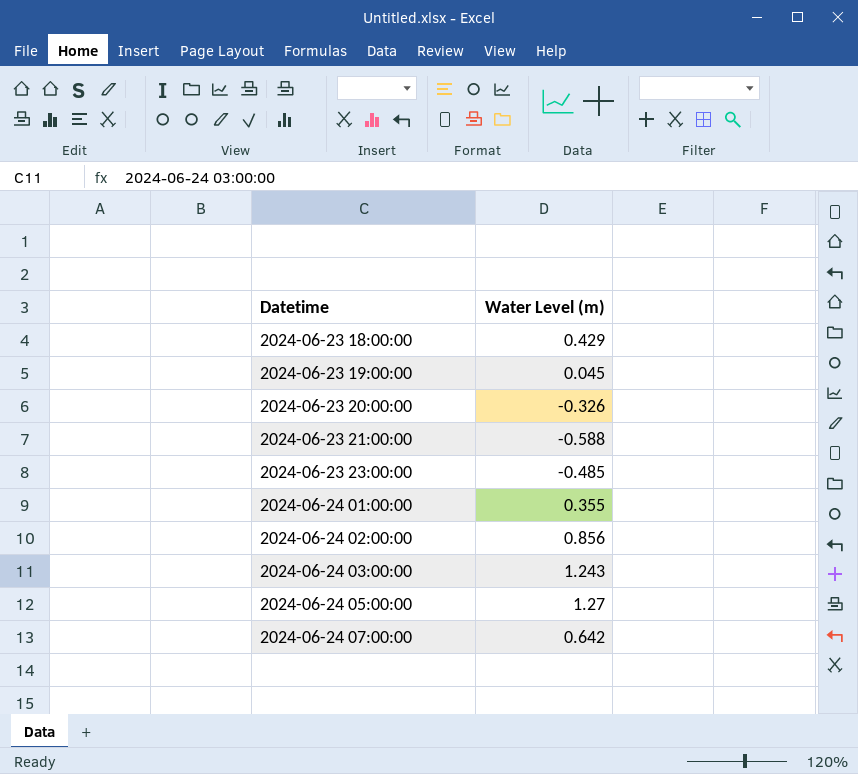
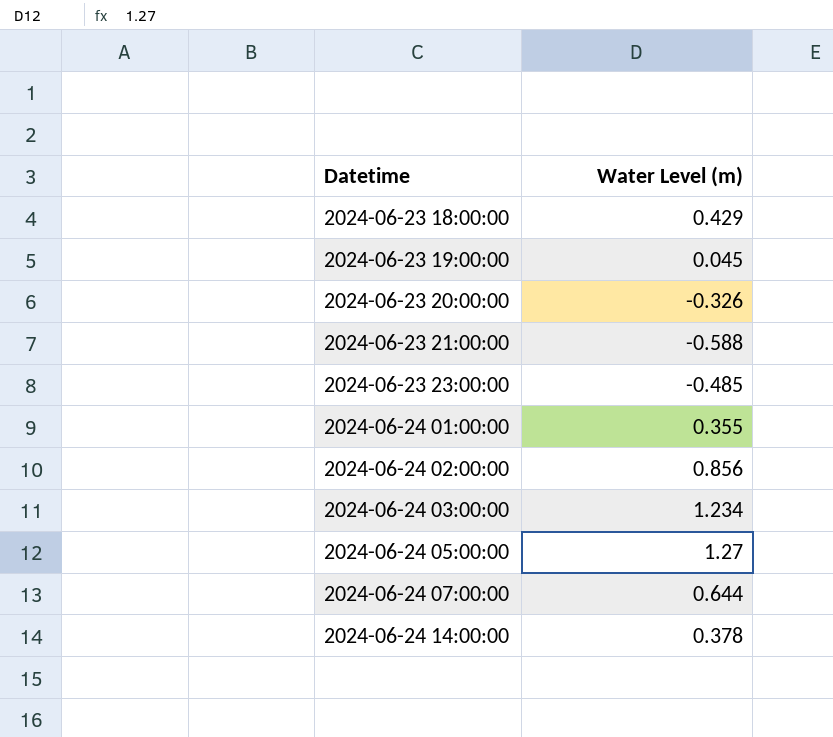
2024-06-24 03:00:00 | Water Level (m): 1.243 -> 1.234
2024-06-24 07:00:00 | Water Level (m): 0.642 -> 0.644
row 2024-06-24 14:00:00: none -> 0.378

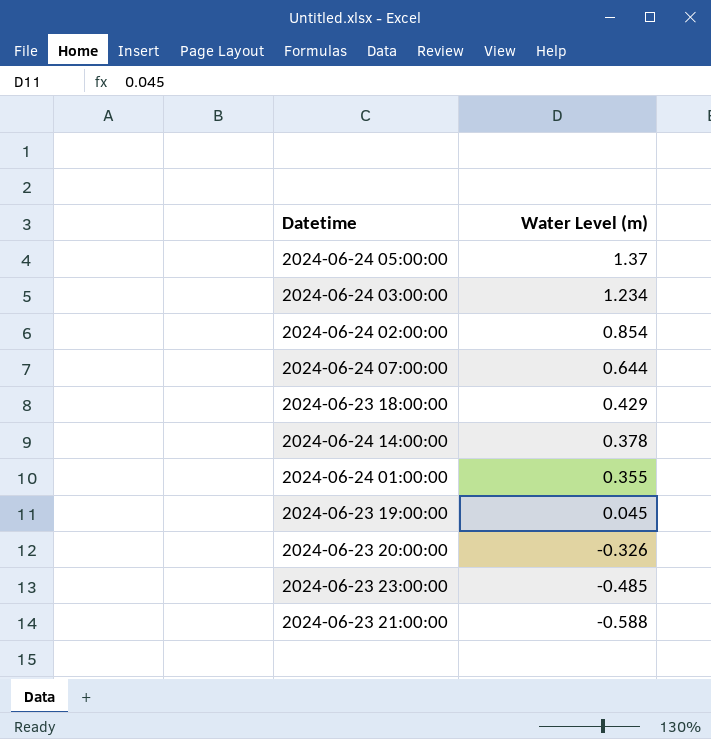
row order: Datetime ascending -> Water Level (m) descending
2024-06-24 05:00:00 | Water Level (m): 1.27 -> 1.37
2024-06-24 02:00:00 | Water Level (m): 0.856 -> 0.854

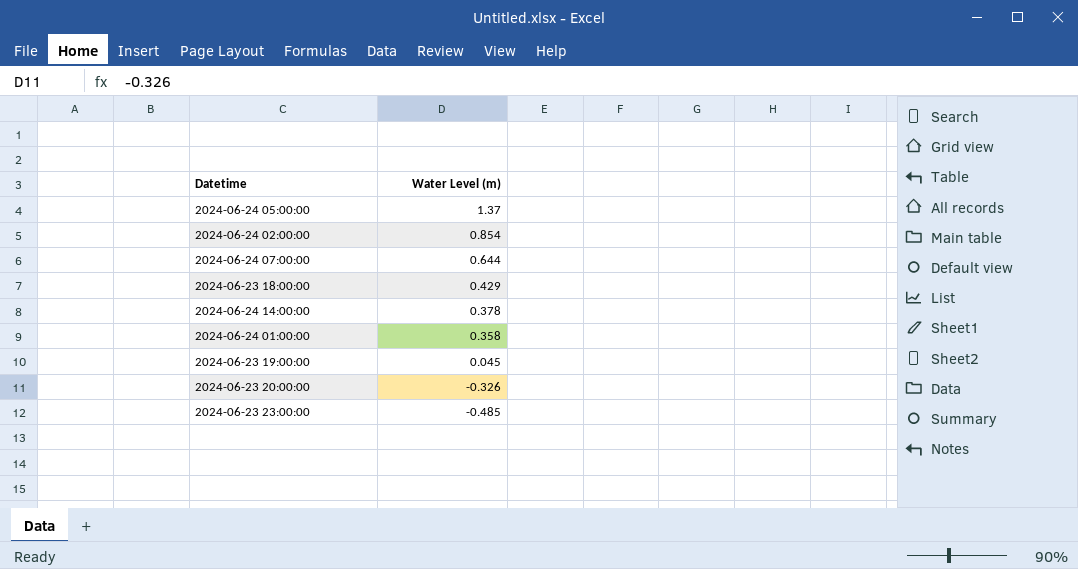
row 2024-06-24 03:00:00: 1.234 -> none
row 2024-06-23 21:00:00: -0.588 -> none
2024-06-24 01:00:00 | Water Level (m): 0.355 -> 0.358

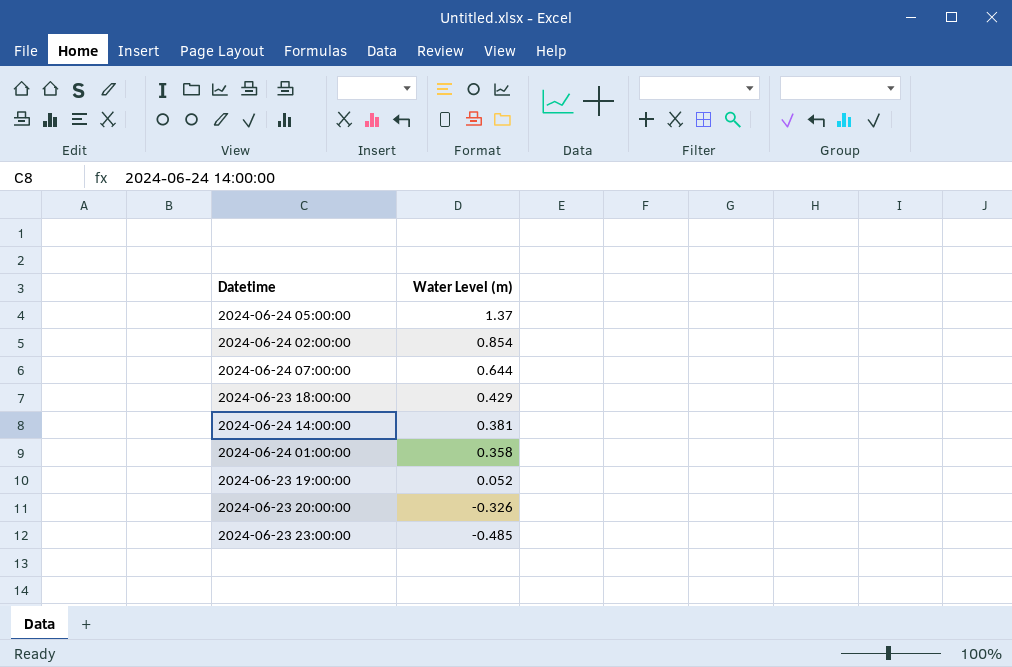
2024-06-24 14:00:00 | Water Level (m): 0.378 -> 0.381
2024-06-23 19:00:00 | Water Level (m): 0.045 -> 0.052

